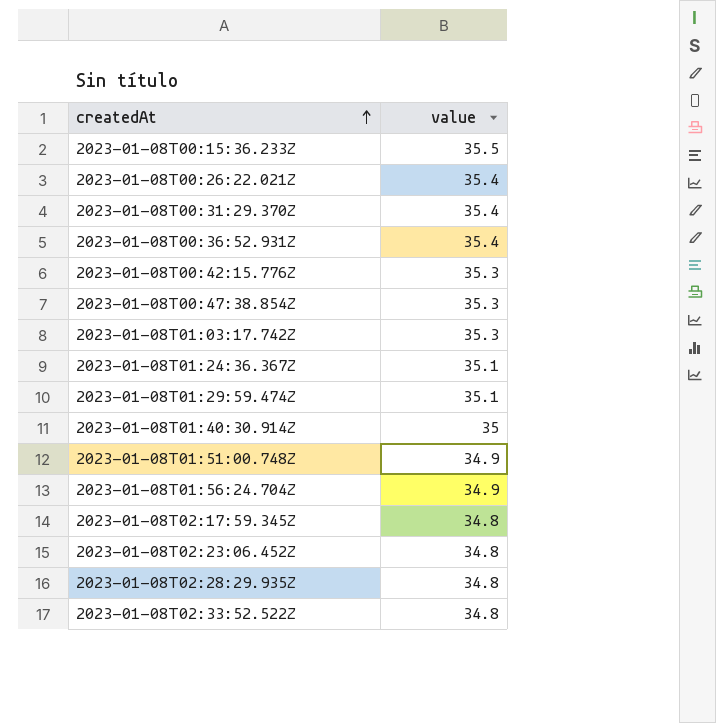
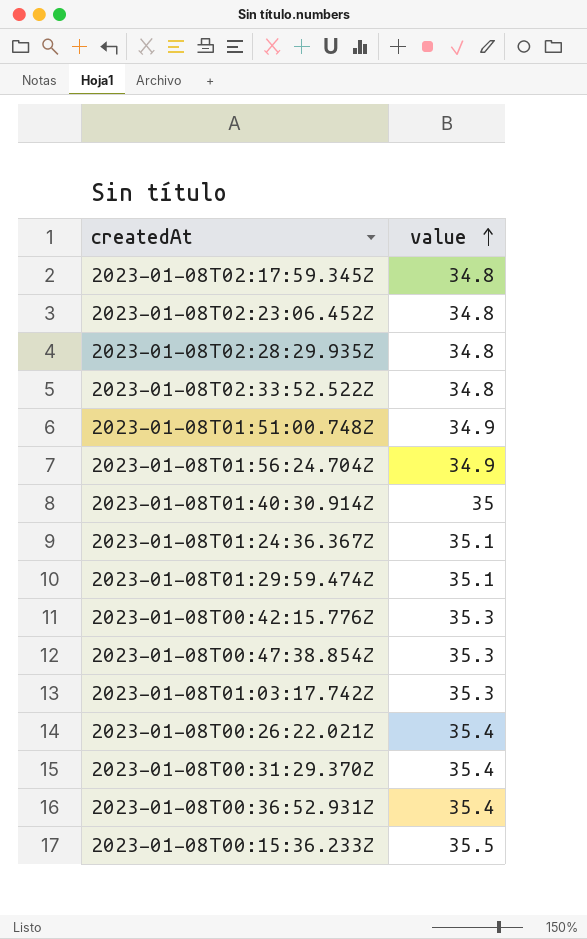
row order: createdAt ascending -> value ascending

